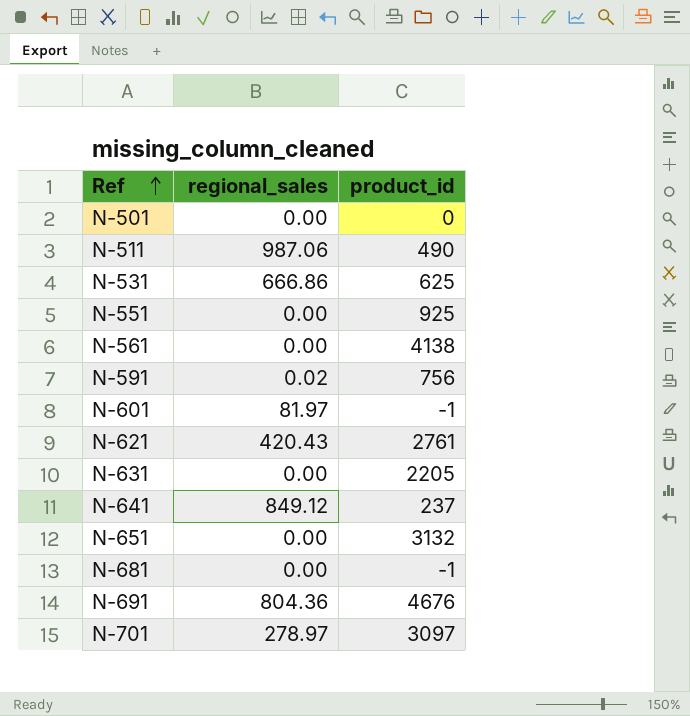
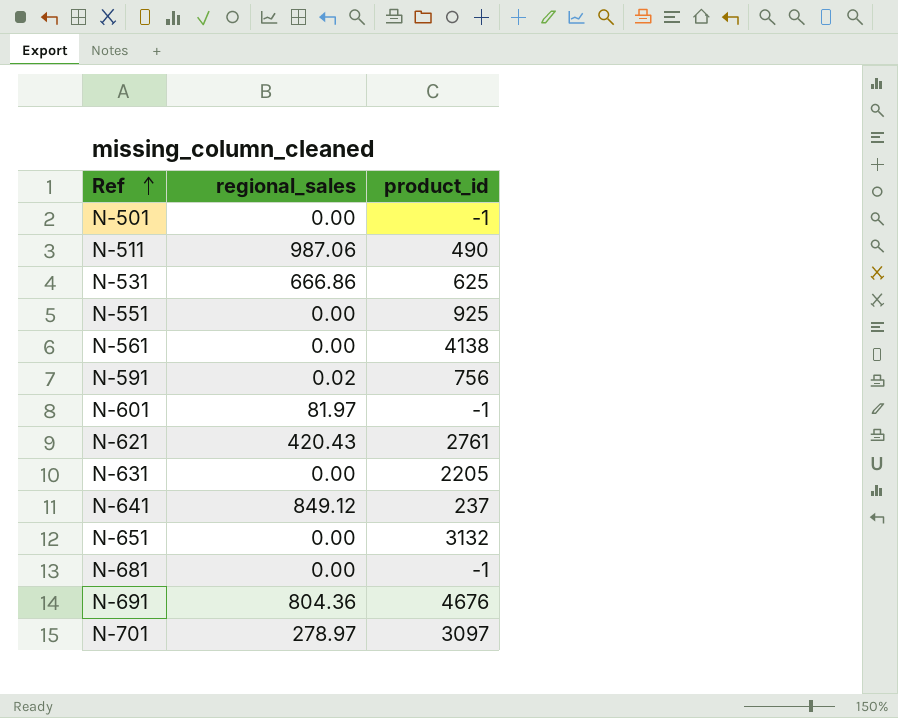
N-501 | product_id: 0 -> -1

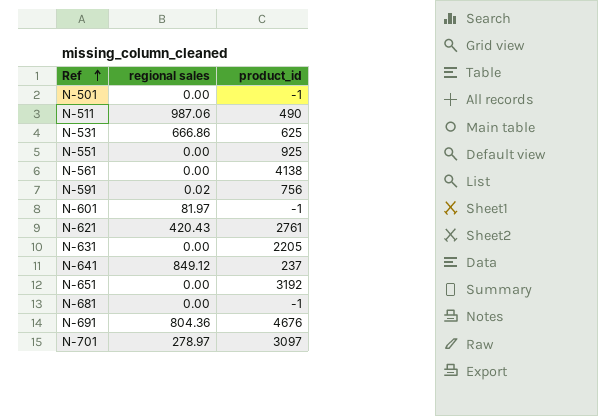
column name: regional_sales -> regional sales
N-651 | product_id: 3132 -> 3192

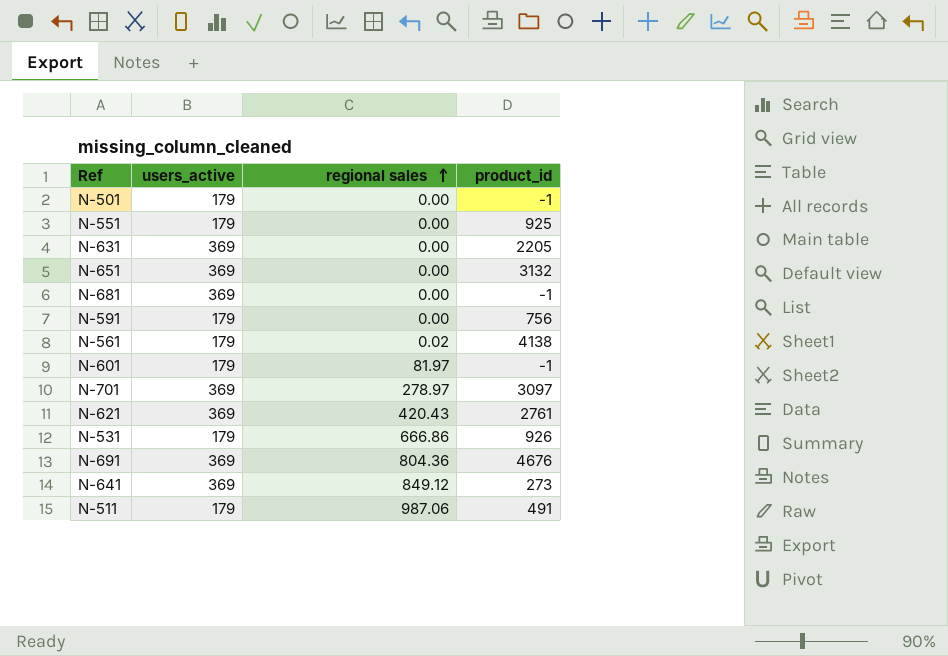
row order: Ref ascending -> regional sales ascending
column users_active | position: none -> 2
N-651 | product_id: 3192 -> 3132
N-591 | regional sales: 0.02 -> 0.00
N-561 | regional sales: 0.00 -> 0.02
N-531 | product_id: 625 -> 926
N-641 | product_id: 237 -> 273
N-511 | product_id: 490 -> 491

